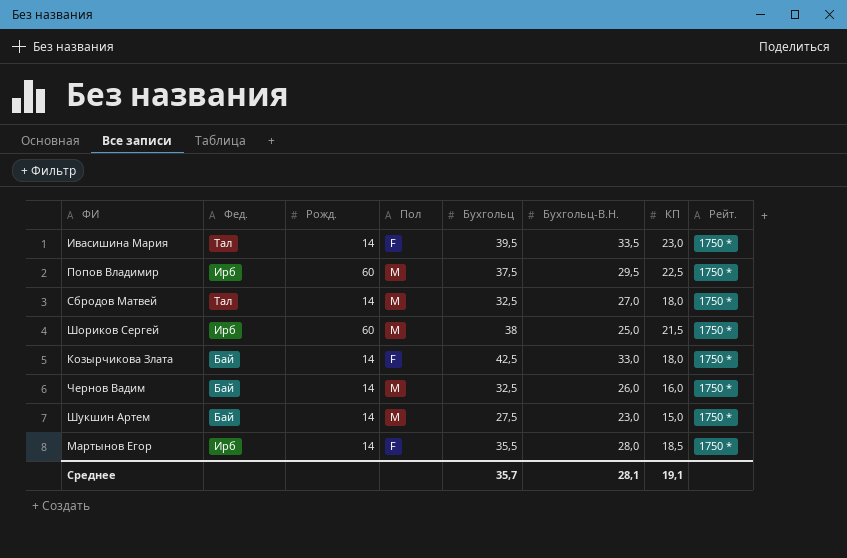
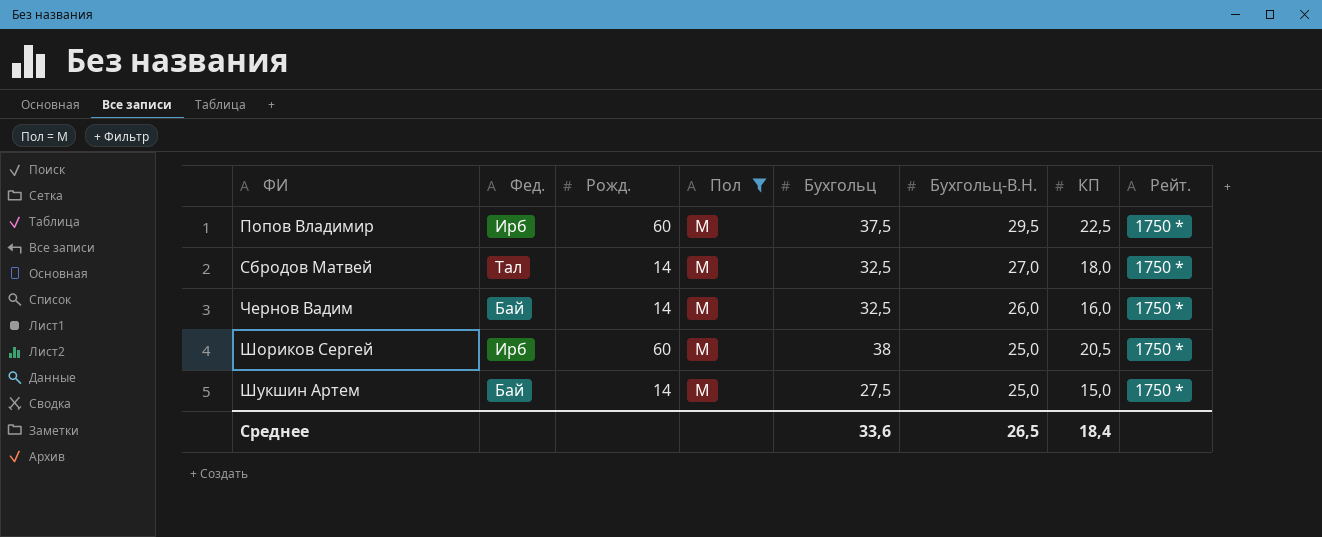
filter: none -> Пол = M
row order: none -> ФИ ascending
Шориков Сергей | КП: 21,5 -> 20,5
Шукшин Артем | Бухгольц-В.Н.: 23,0 -> 25,0
Среднее | Бухгольц: 35,7 -> 33,6
Среднее | Бухгольц-В.Н.: 28,1 -> 26,5
Среднее | КП: 19,1 -> 18,4

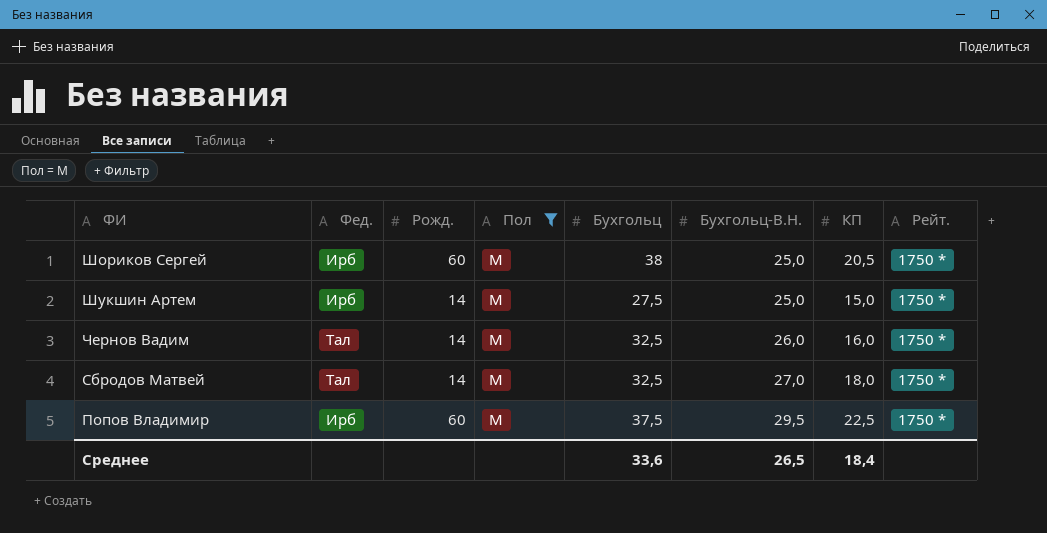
row order: ФИ ascending -> Бухгольц-В.Н. ascending
Шукшин Артем | Фед.: Бай -> Ирб
Чернов Вадим | Фед.: Бай -> Тал

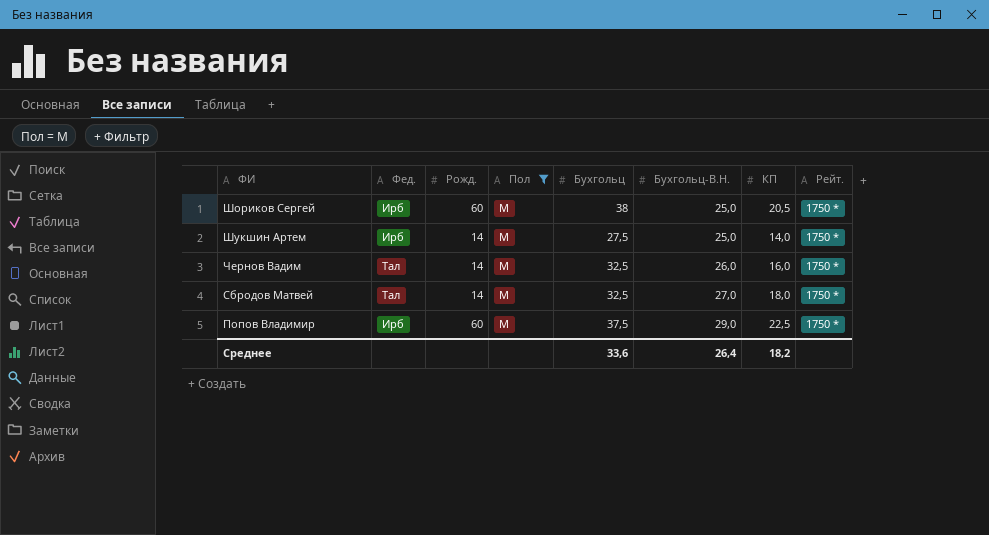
Шукшин Артем | КП: 15,0 -> 14,0
Попов Владимир | Бухгольц-В.Н.: 29,5 -> 29,0
Среднее | Бухгольц-В.Н.: 26,5 -> 26,4
Среднее | КП: 18,4 -> 18,2

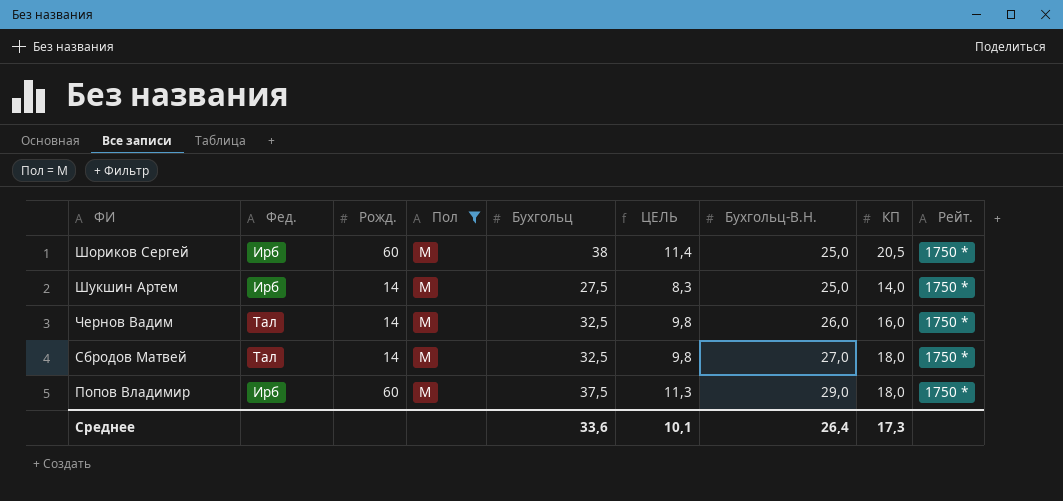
column ЦЕЛЬ | formula: none -> [Бухгольц] * 0,3
Попов Владимир | КП: 22,5 -> 18,0
Среднее | КП: 18,2 -> 17,3

